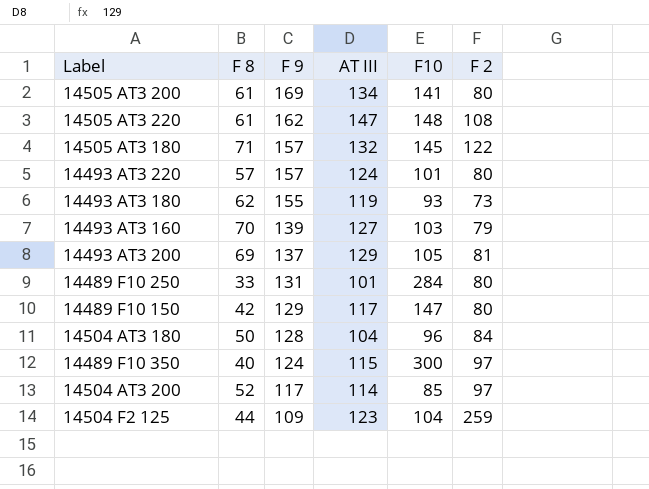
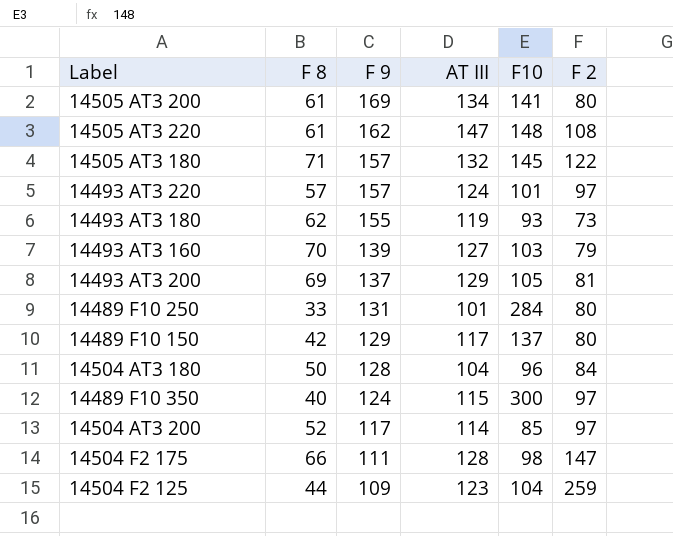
14493 AT3 220 | F 2: 80 -> 97
14489 F10 150 | F10: 147 -> 137
row 14504 F2 175: none -> 66 | 111 | 128 | 98 | 147

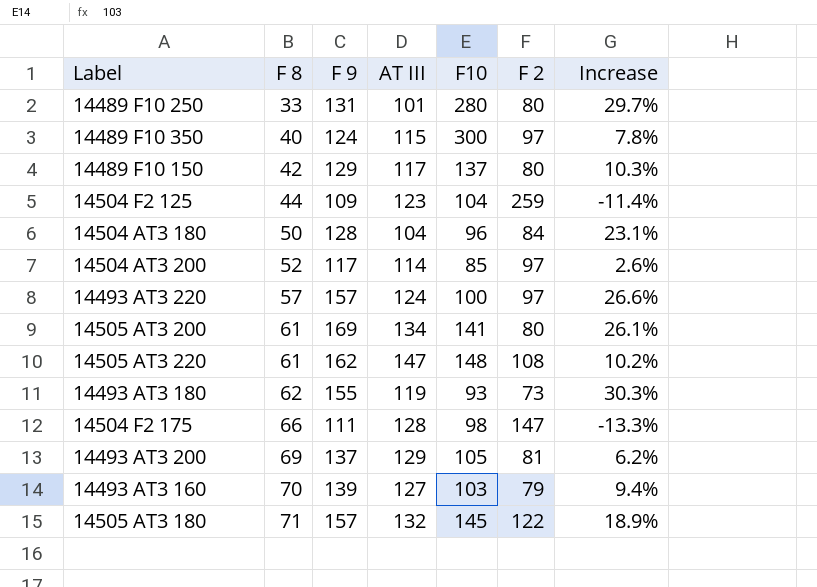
row order: F 9 descending -> F 8 ascending
column Increase | formula: none -> ([F 9] - [AT III]) / [AT III]
14489 F10 250 | F10: 284 -> 280
14493 AT3 220 | F10: 101 -> 100

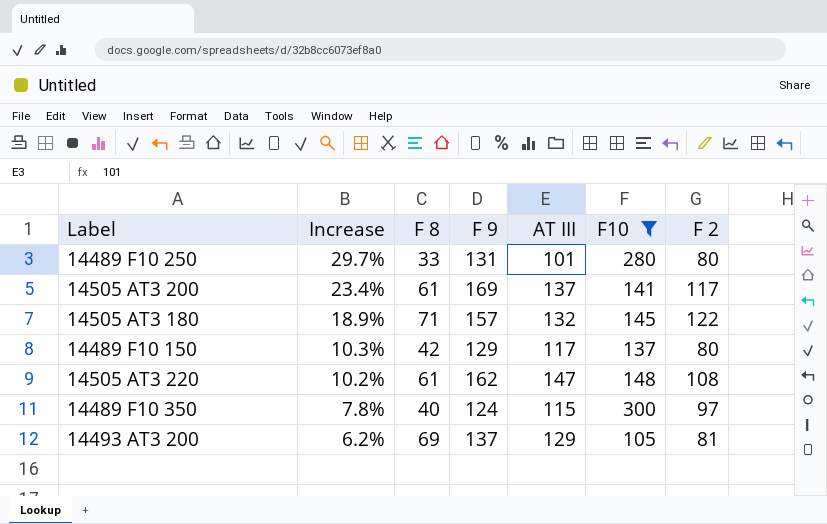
filter: none -> F10 >= 105
row order: F 8 ascending -> Increase descending
column Increase | position: 7 -> 2
14505 AT3 200 | Increase: 26.1% -> 23.4%
14505 AT3 200 | AT III: 134 -> 137
14505 AT3 200 | F 2: 80 -> 117

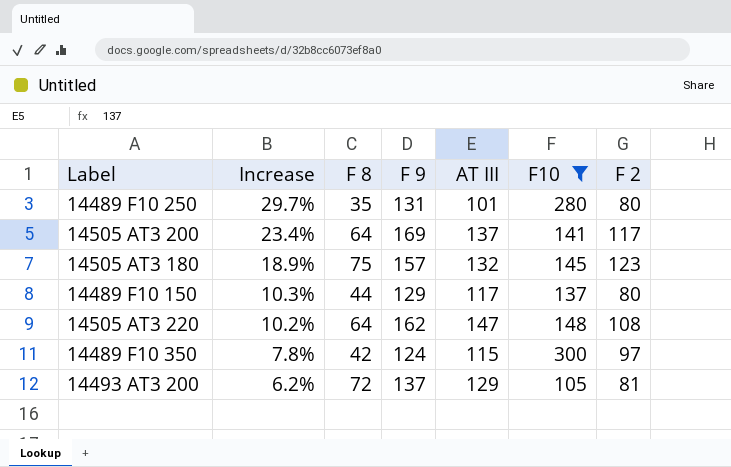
14489 F10 250 | F 8: 33 -> 35
14505 AT3 200 | F 8: 61 -> 64
14505 AT3 180 | F 8: 71 -> 75
14505 AT3 180 | F 2: 122 -> 123
14489 F10 150 | F 8: 42 -> 44
14505 AT3 220 | F 8: 61 -> 64
14489 F10 350 | F 8: 40 -> 42
14493 AT3 200 | F 8: 69 -> 72

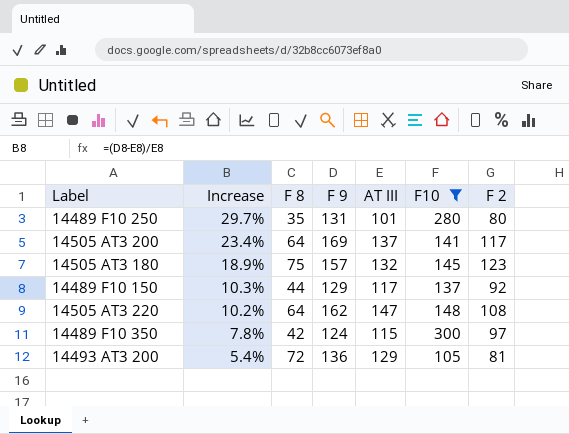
14489 F10 150 | F 2: 80 -> 92
14493 AT3 200 | Increase: 6.2% -> 5.4%
14493 AT3 200 | F 9: 137 -> 136

